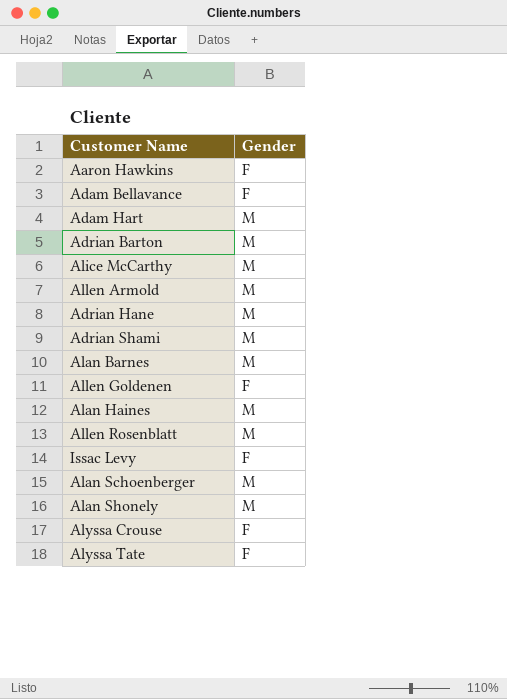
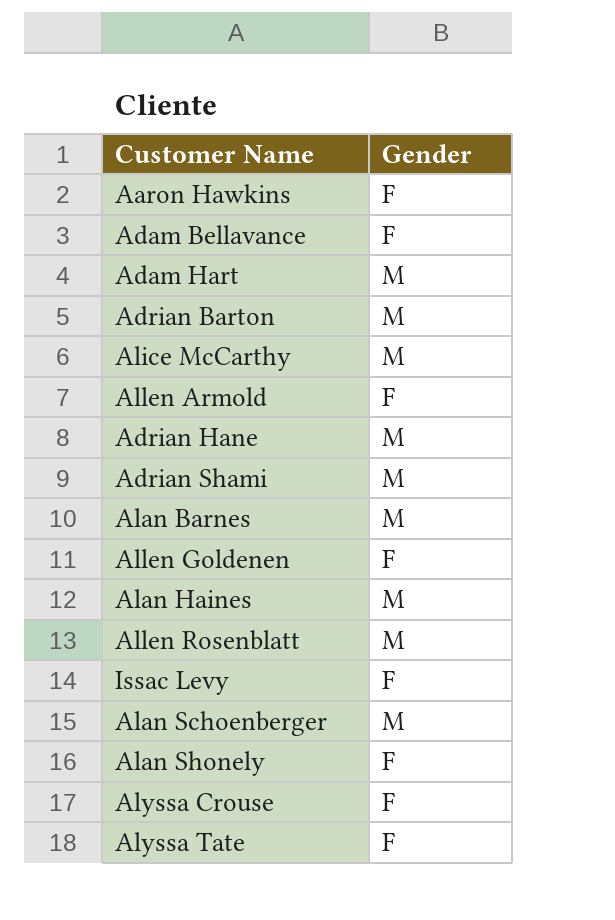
Allen Armold | Gender: M -> F
Alan Shonely | Gender: M -> F

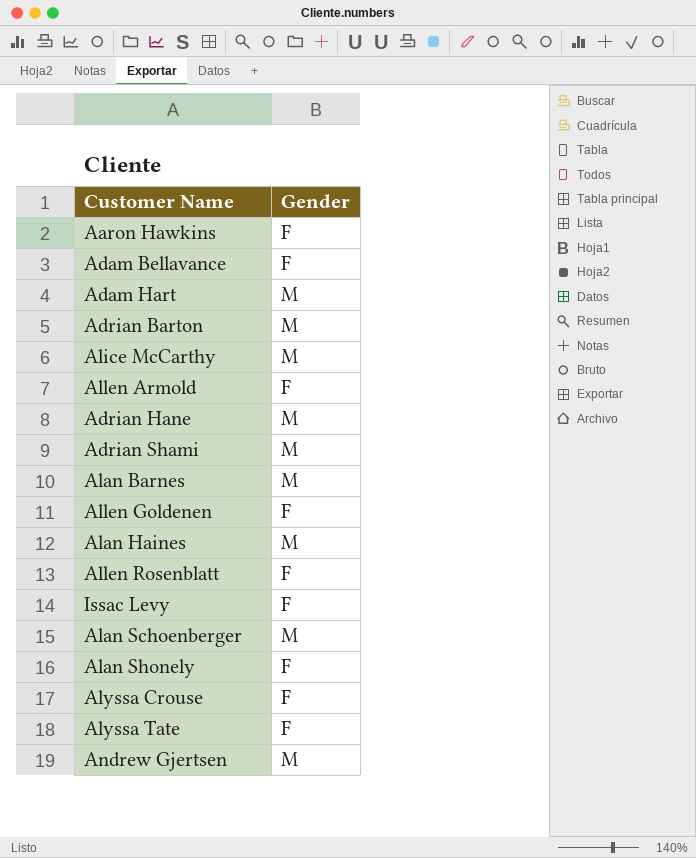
Allen Rosenblatt | Gender: M -> F
row Andrew Gjertsen: none -> M

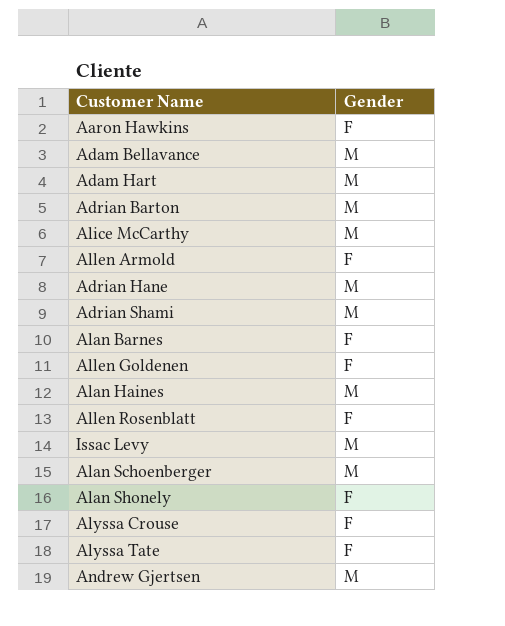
Adam Bellavance | Gender: F -> M
Alan Barnes | Gender: M -> F
Issac Levy | Gender: F -> M

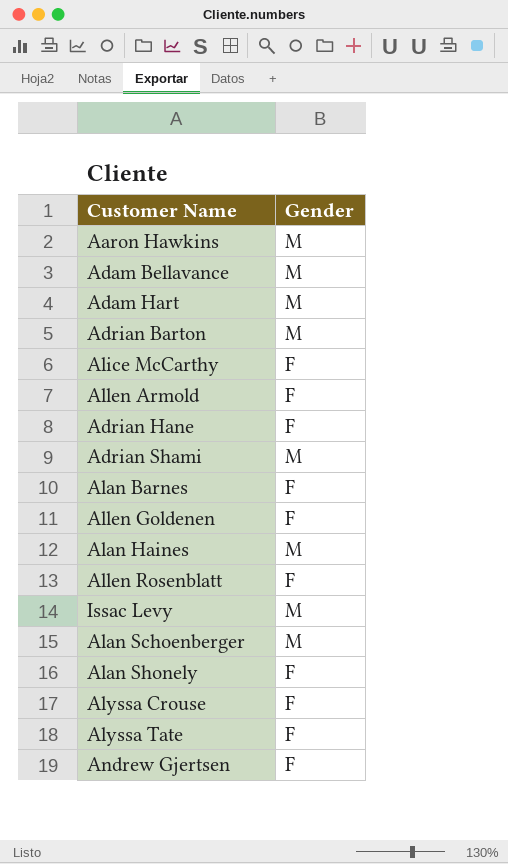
Aaron Hawkins | Gender: F -> M
Alice McCarthy | Gender: M -> F
Adrian Hane | Gender: M -> F
Andrew Gjertsen | Gender: M -> F

